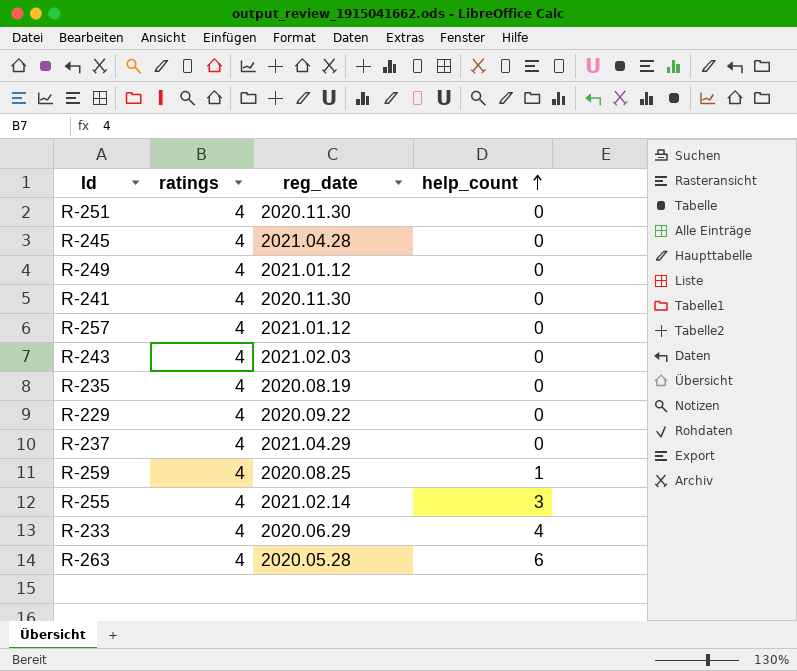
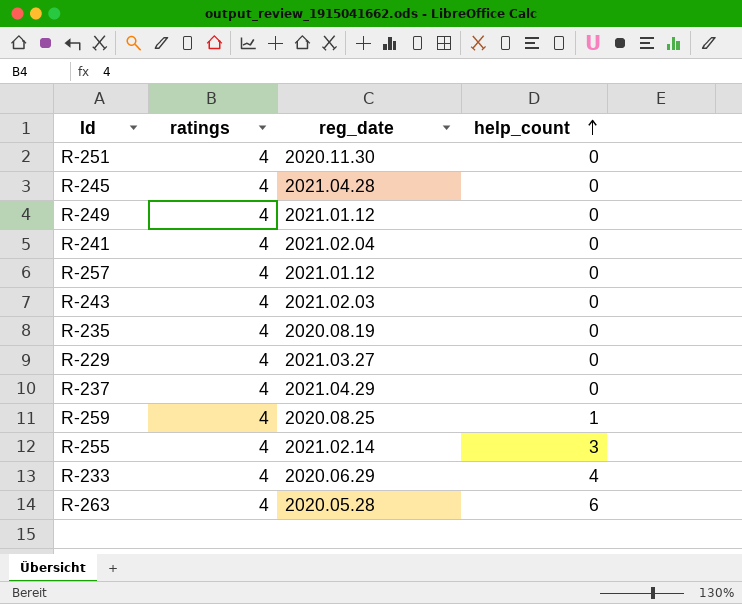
R-241 | reg_date: 2020.11.30 -> 2021.02.04
R-229 | reg_date: 2020.09.22 -> 2021.03.27

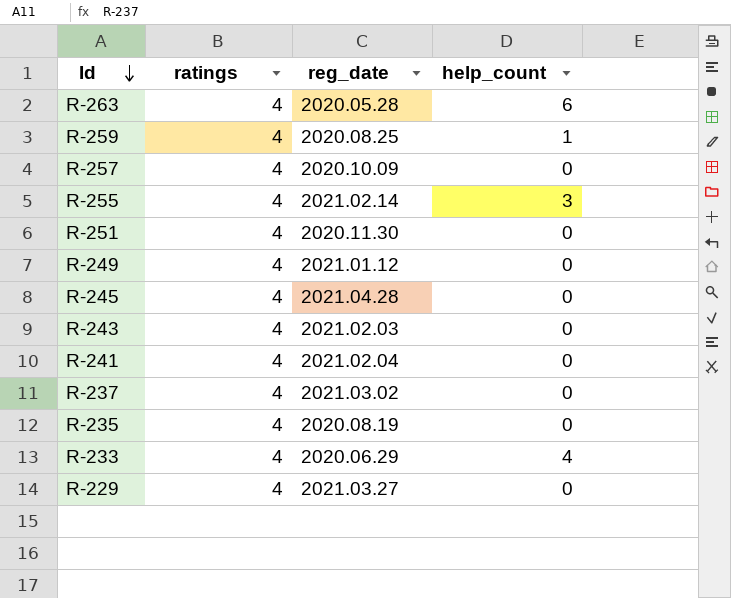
row order: help_count ascending -> Id descending
R-257 | reg_date: 2021.01.12 -> 2020.10.09
R-237 | reg_date: 2021.04.29 -> 2021.03.02

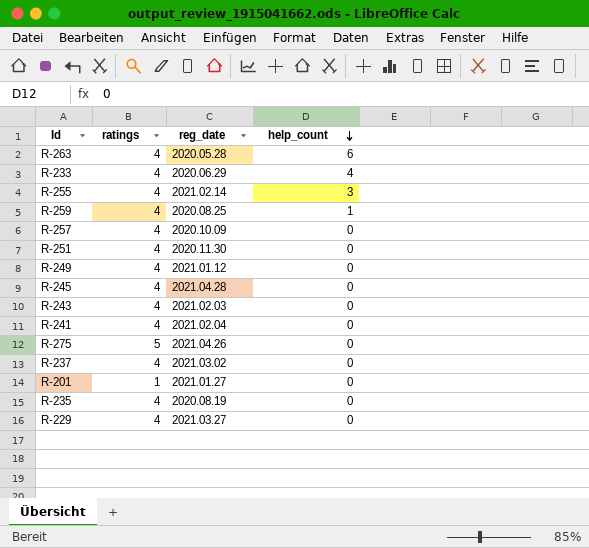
row order: Id descending -> help_count descending
row R-275: none -> 5 | 2021.04.26 | 0
row R-201: none -> 1 | 2021.01.27 | 0

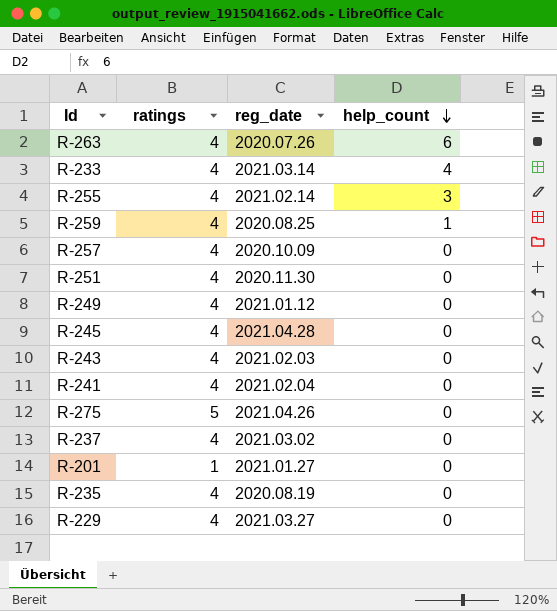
R-263 | reg_date: 2020.05.28 -> 2020.07.26
R-233 | reg_date: 2020.06.29 -> 2021.03.14

